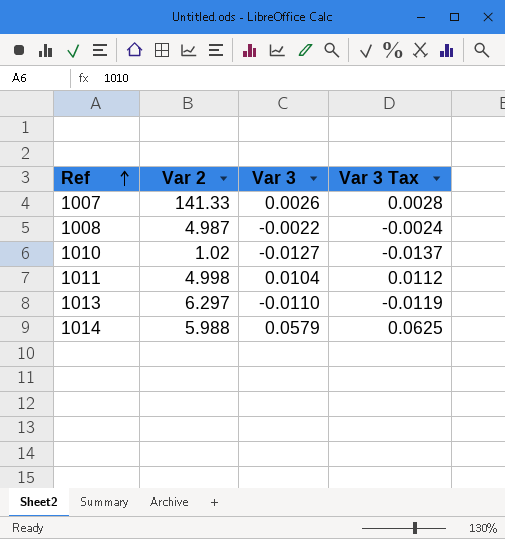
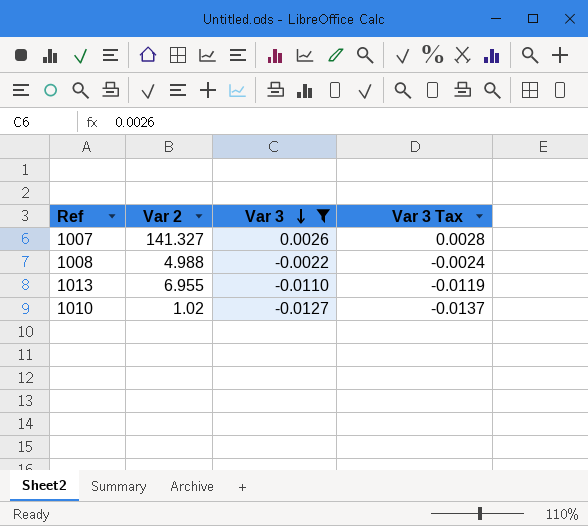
filter: none -> Var 3 <= 0.0026
row order: Ref ascending -> Var 3 descending
1007 | Var 2: 141.33 -> 141.327
1008 | Var 2: 4.987 -> 4.988
1013 | Var 2: 6.297 -> 6.955

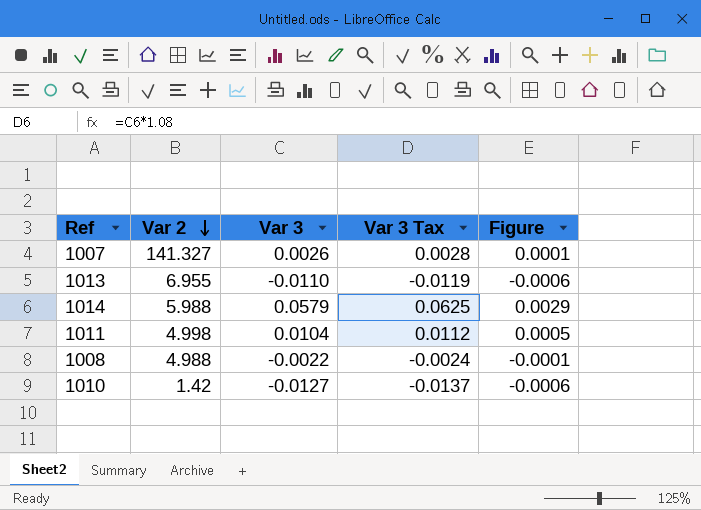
filter: Var 3 <= 0.0026 -> none
row order: Var 3 descending -> Var 2 descending
column Figure | formula: none -> [Var 3] * 0.05
1010 | Var 2: 1.02 -> 1.42

